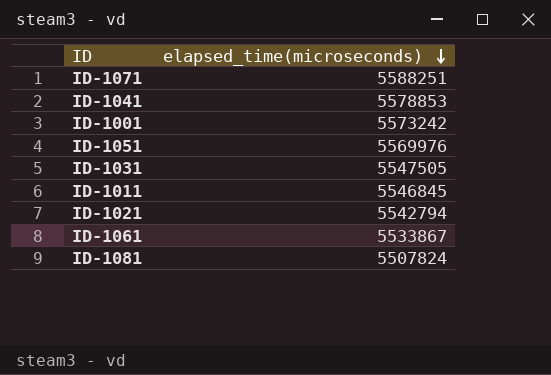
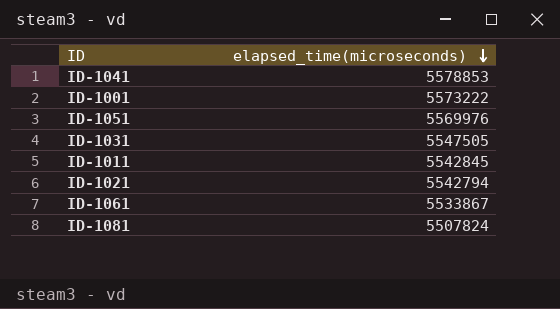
row ID-1071: 5588251 -> none
ID-1001 | elapsed_time(microseconds): 5573242 -> 5573222
ID-1011 | elapsed_time(microseconds): 5546845 -> 5542845

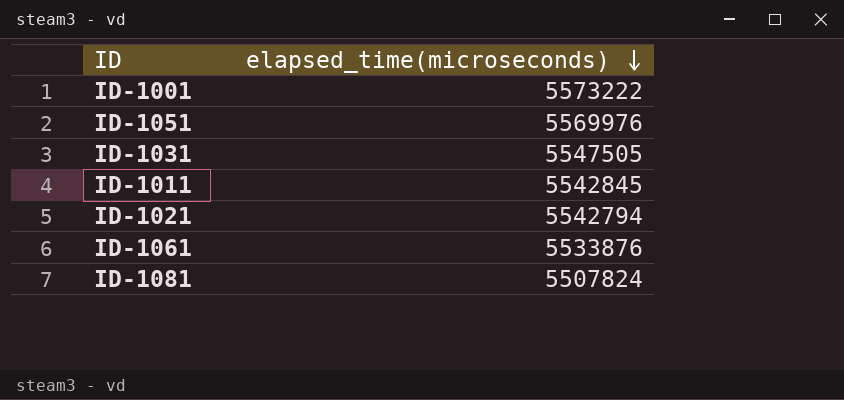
row ID-1041: 5578853 -> none
ID-1061 | elapsed_time(microseconds): 5533867 -> 5533876

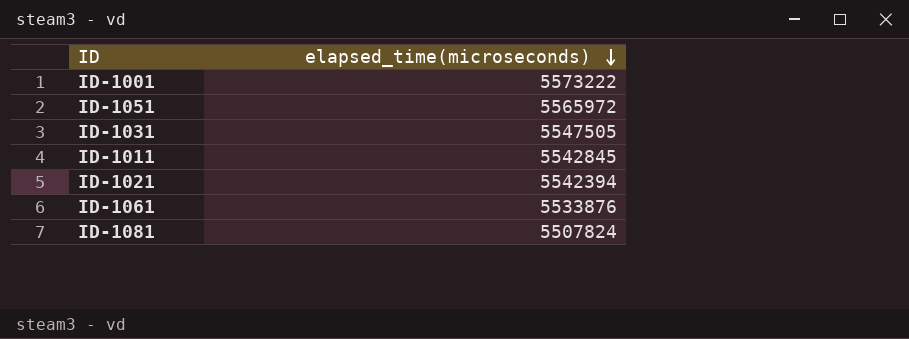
ID-1051 | elapsed_time(microseconds): 5569976 -> 5565972
ID-1021 | elapsed_time(microseconds): 5542794 -> 5542394

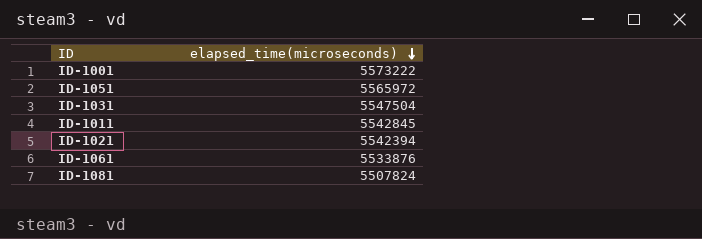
ID-1031 | elapsed_time(microseconds): 5547505 -> 5547504

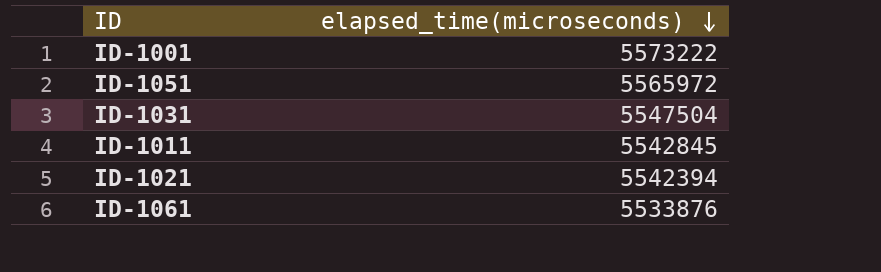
row ID-1081: 5507824 -> none

